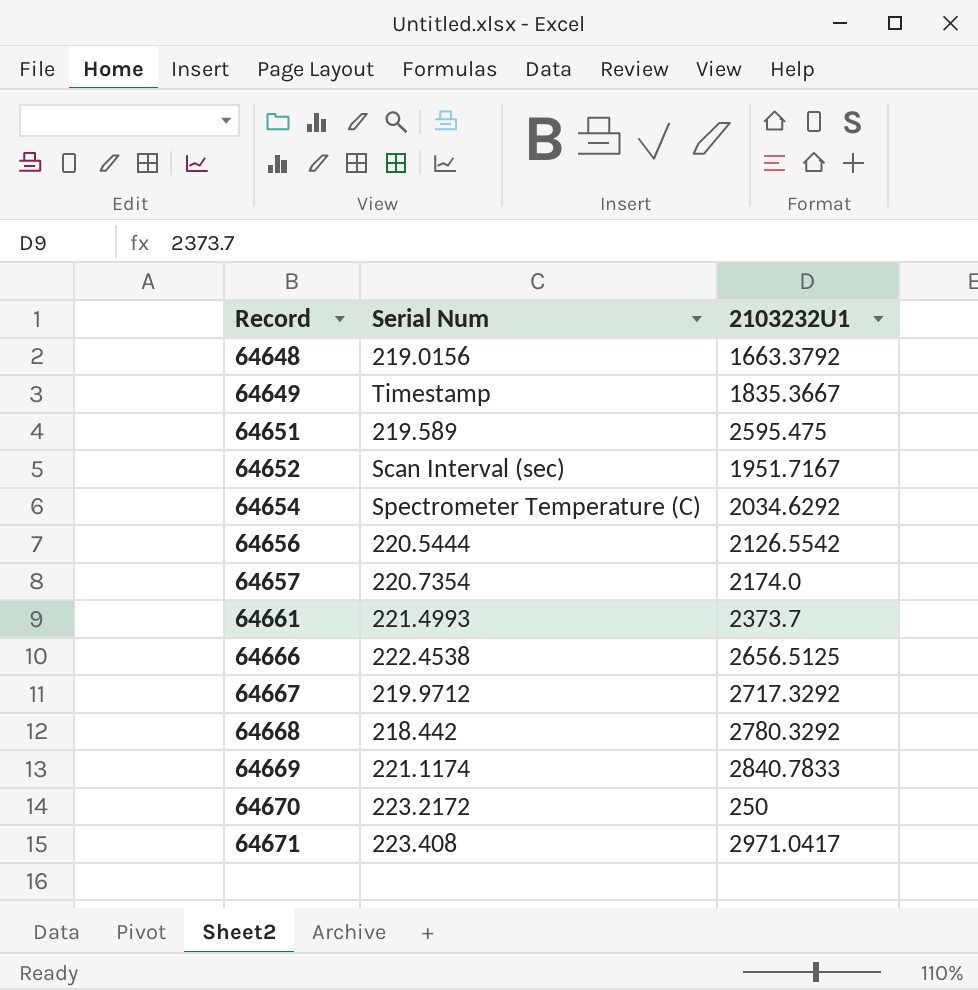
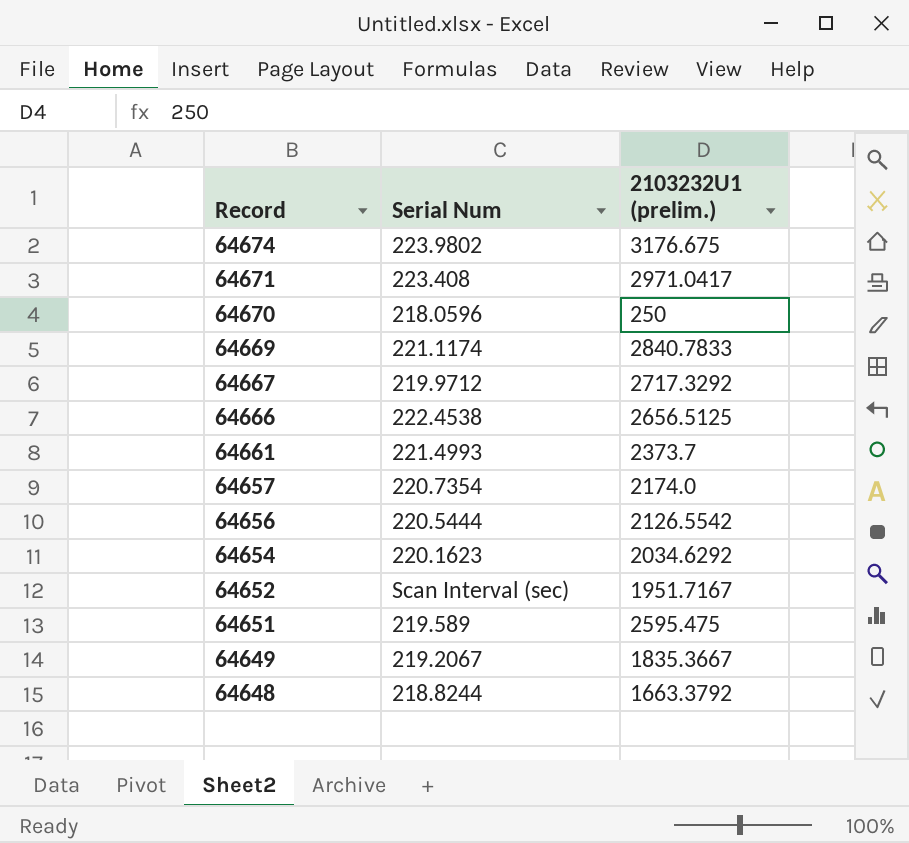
row order: Record ascending -> Record descending
column name: 2103232U1 -> 2103232U1 (prelim.)
row 64668: 218.442 | 2780.3292 -> none
row 64674: none -> 223.9802 | 3176.675
64670 | Serial Num: 223.2172 -> 218.0596
64654 | Serial Num: Spectrometer Temperature (C) -> 220.1623
64649 | Serial Num: Timestamp -> 219.2067
64648 | Serial Num: 219.0156 -> 218.8244

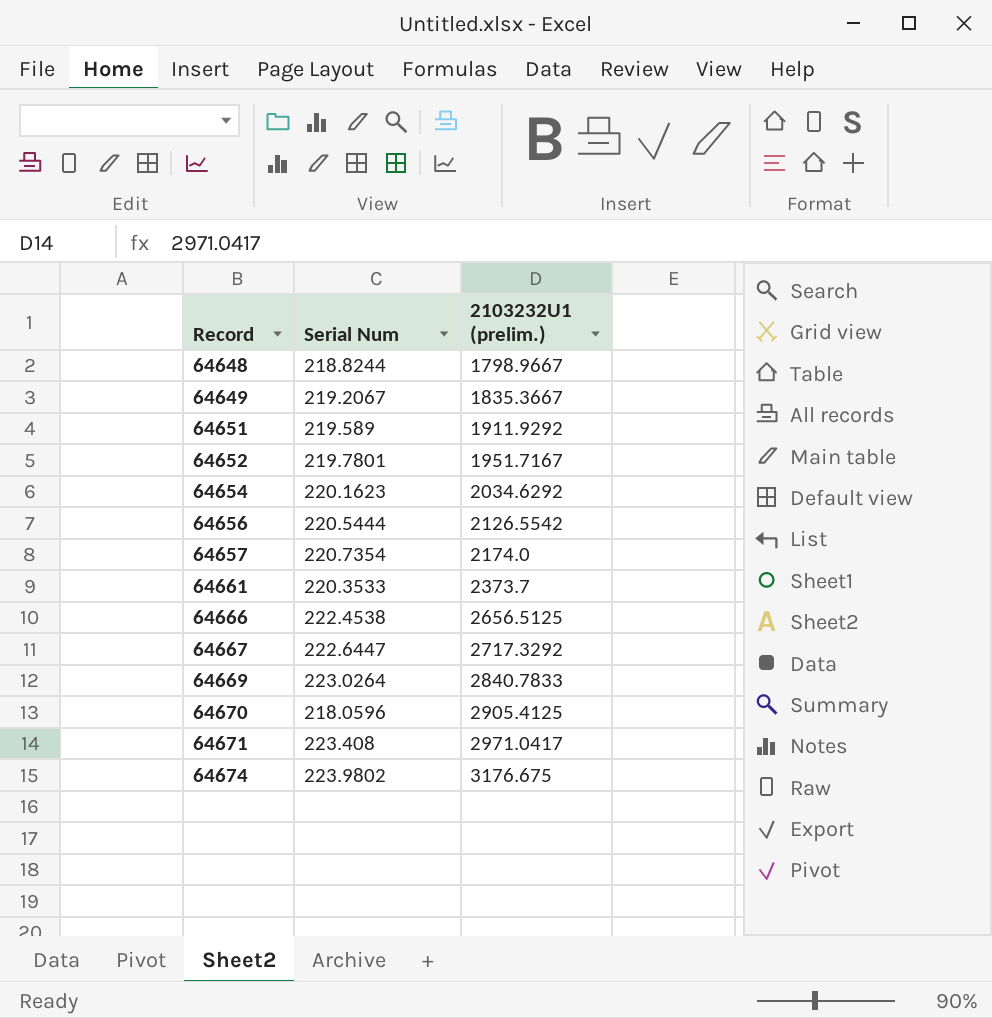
row order: Record descending -> Record ascending
64648 | 2103232U1 (prelim.): 1663.3792 -> 1798.9667
64651 | 2103232U1 (prelim.): 2595.475 -> 1911.9292
64652 | Serial Num: Scan Interval (sec) -> 219.7801
64661 | Serial Num: 221.4993 -> 220.3533
64667 | Serial Num: 219.9712 -> 222.6447
64669 | Serial Num: 221.1174 -> 223.0264
64670 | 2103232U1 (prelim.): 250 -> 2905.4125

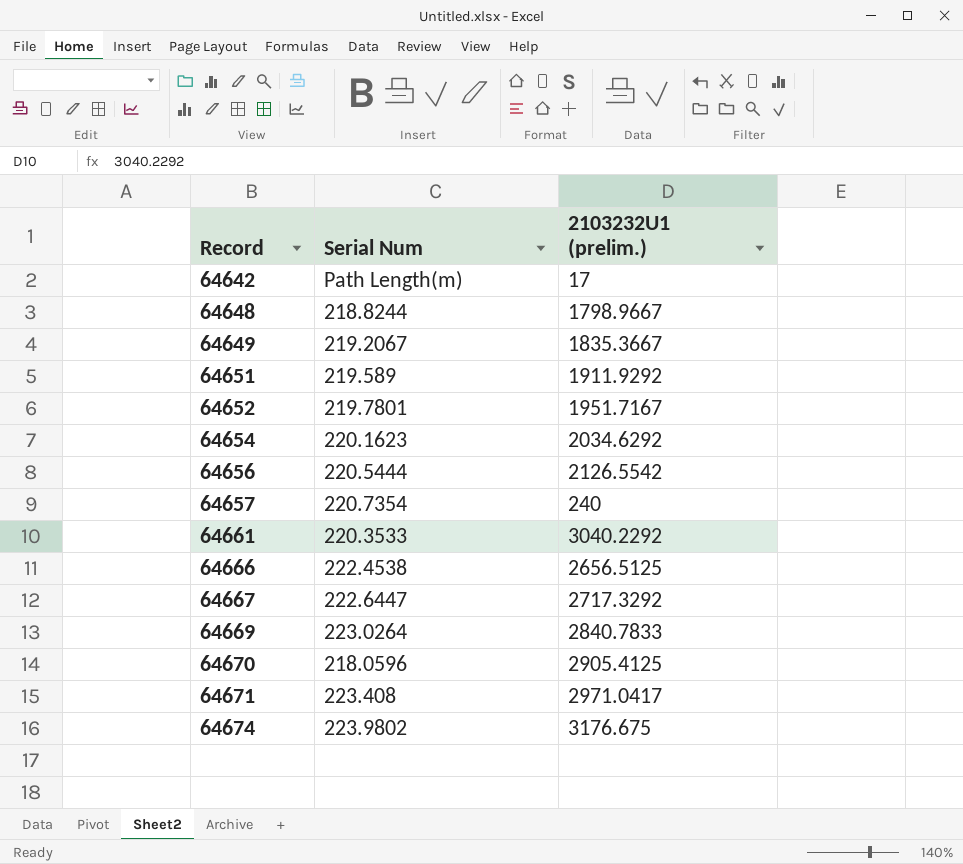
row 64642: none -> Path Length(m) | 17
64657 | 2103232U1 (prelim.): 2174.0 -> 240
64661 | 2103232U1 (prelim.): 2373.7 -> 3040.2292

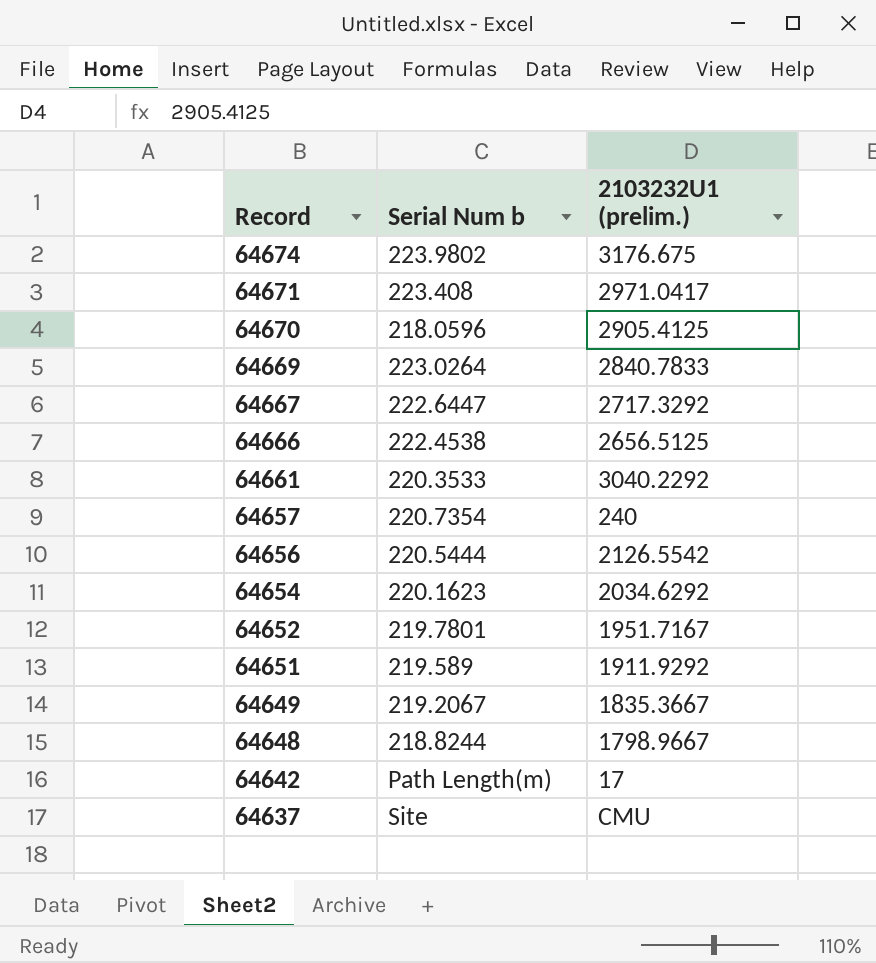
row order: Record ascending -> Record descending
column name: Serial Num -> Serial Num b
row 64637: none -> Site | CMU

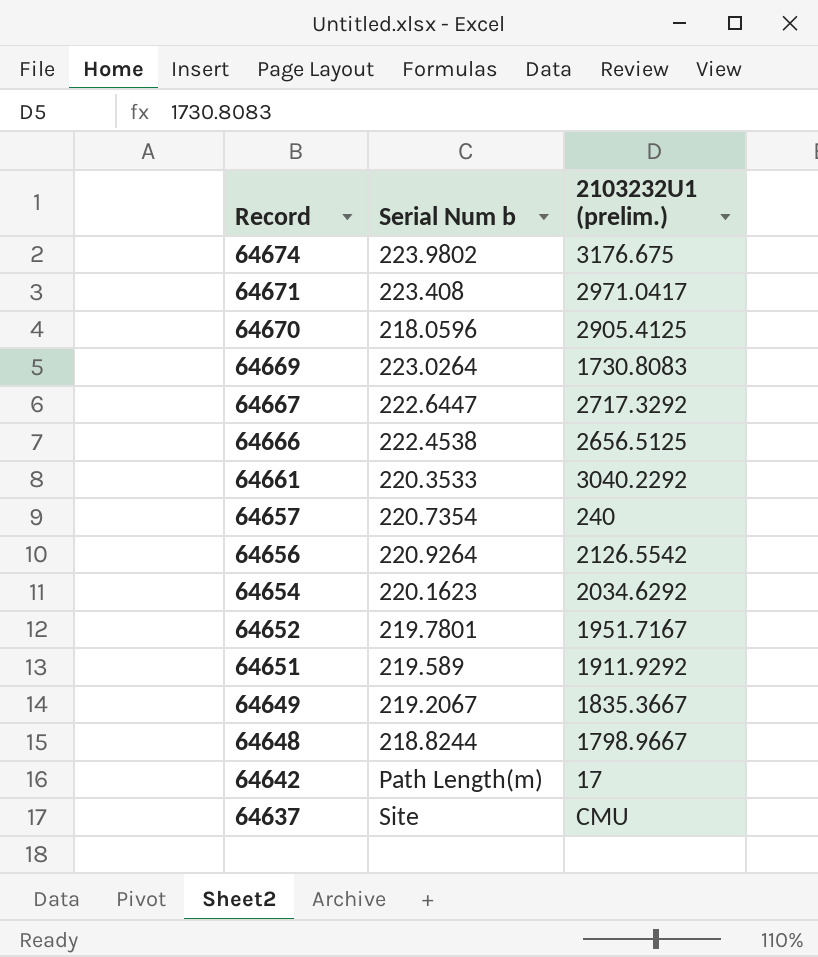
64669 | 2103232U1 (prelim.): 2840.7833 -> 1730.8083
64656 | Serial Num b: 220.5444 -> 220.9264

